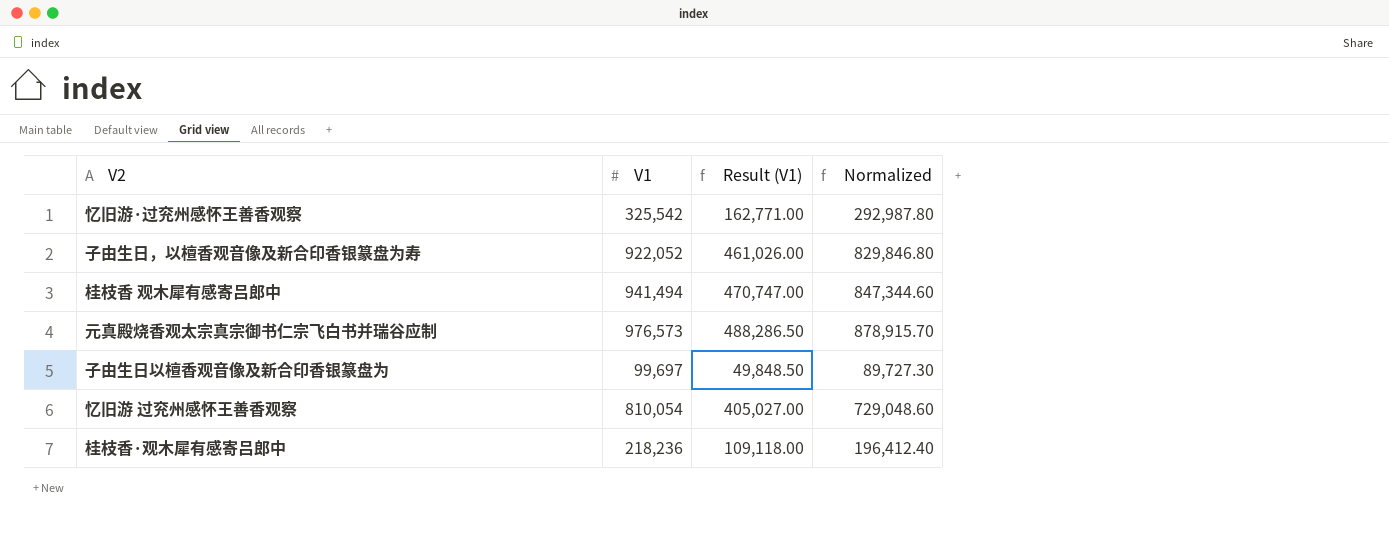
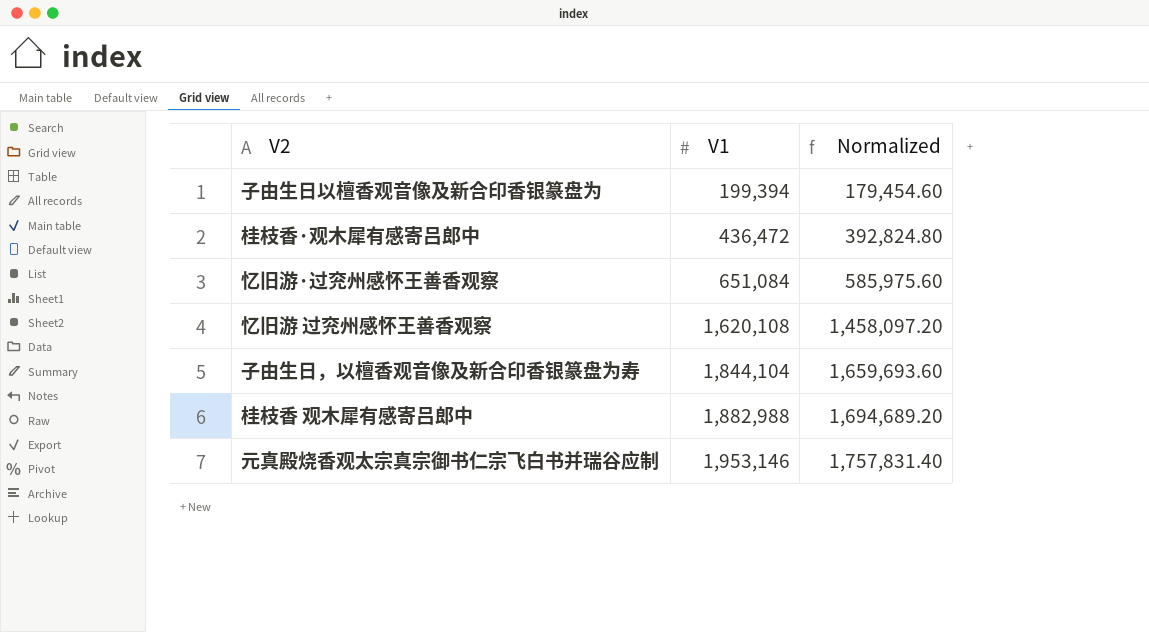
row order: none -> V1 ascending
column Result (V1) | formula: [V1] * 0.5 -> none
子由生日以檀香观音像及新合印香银篆盘为 | V1: 99,697 -> 199,394
子由生日以檀香观音像及新合印香银篆盘为 | Normalized: 89,727.30 -> 179,454.60
桂枝香·观木犀有感寄吕郎中 | V1: 218,236 -> 436,472
桂枝香·观木犀有感寄吕郎中 | Normalized: 196,412.40 -> 392,824.80
忆旧游·过兖州感怀王善香观察 | V1: 325,542 -> 651,084
忆旧游·过兖州感怀王善香观察 | Normalized: 292,987.80 -> 585,975.60
忆旧游 过兖州感怀王善香观察 | V1: 810,054 -> 1,620,108
忆旧游 过兖州感怀王善香观察 | Normalized: 729,048.60 -> 1,458,097.20
子由生日，以檀香观音像及新合印香银篆盘为寿 | V1: 922,052 -> 1,844,104
子由生日，以檀香观音像及新合印香银篆盘为寿 | Normalized: 829,846.80 -> 1,659,693.60
桂枝香 观木犀有感寄吕郎中 | V1: 941,494 -> 1,882,988
桂枝香 观木犀有感寄吕郎中 | Normalized: 847,344.60 -> 1,694,689.20
元真殿烧香观太宗真宗御书仁宗飞白书并瑞谷应制 | V1: 976,573 -> 1,953,146
元真殿烧香观太宗真宗御书仁宗飞白书并瑞谷应制 | Normalized: 878,915.70 -> 1,757,831.40

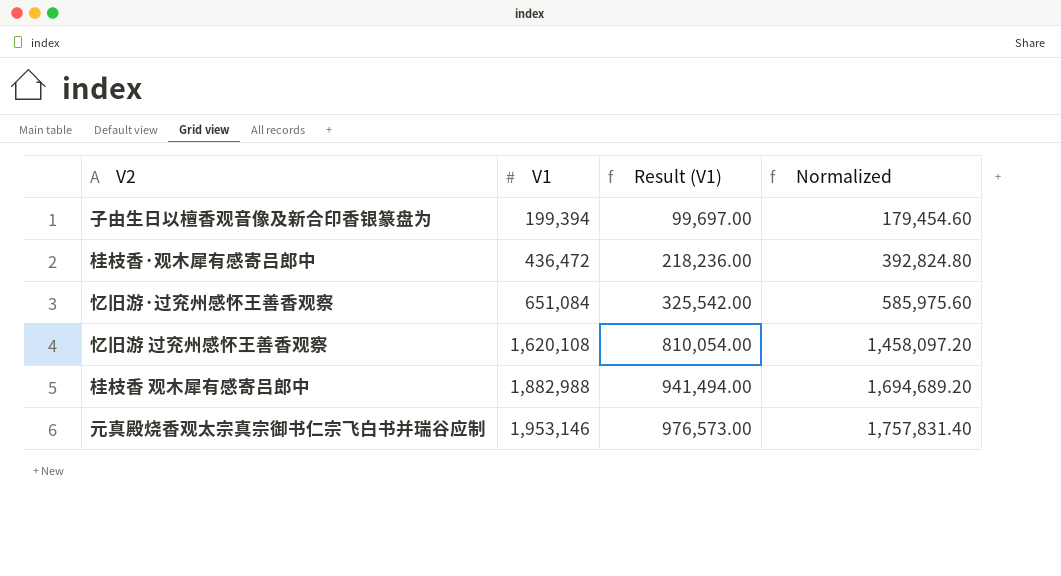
column Result (V1) | formula: none -> [V1] * 0.5
row 子由生日，以檀香观音像及新合印香银篆盘为寿: 1,844,104 | 1,659,693.60 -> none

